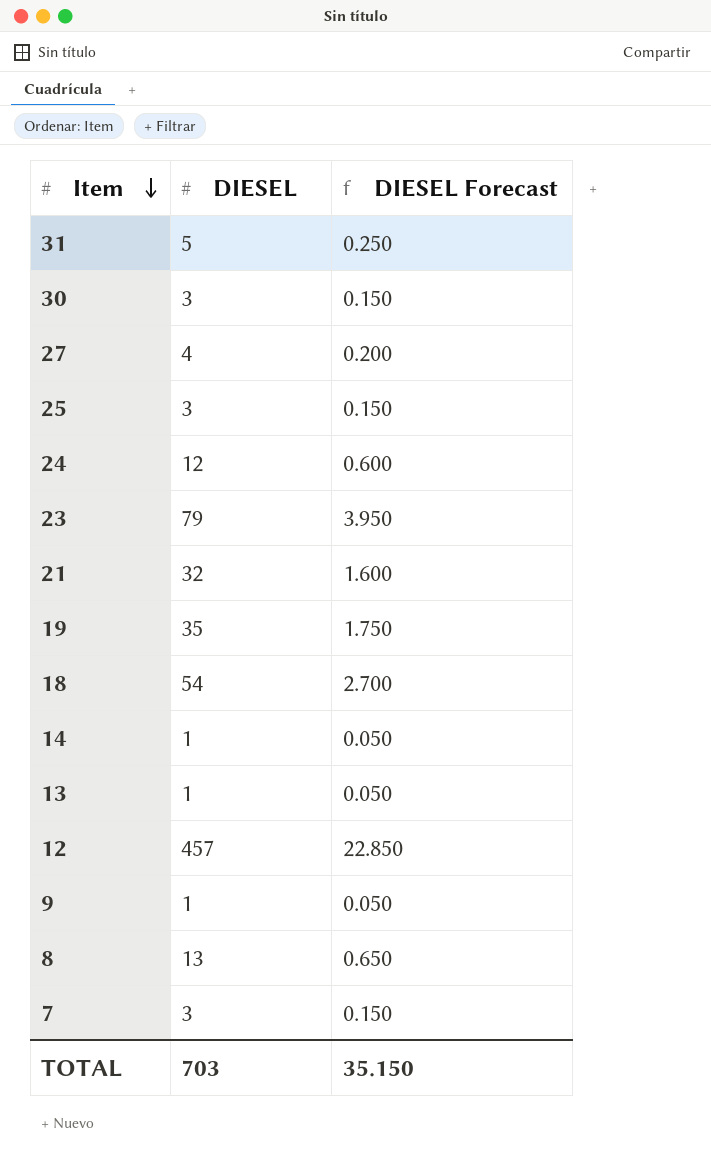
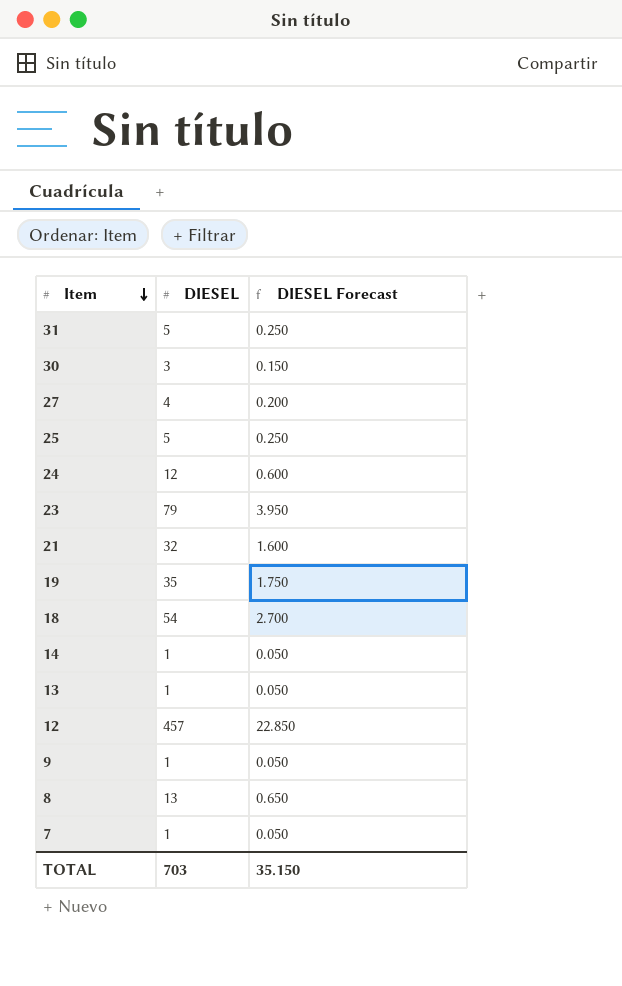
25 | DIESEL: 3 -> 5
25 | DIESEL Forecast: 0.150 -> 0.250
7 | DIESEL: 3 -> 1
7 | DIESEL Forecast: 0.150 -> 0.050

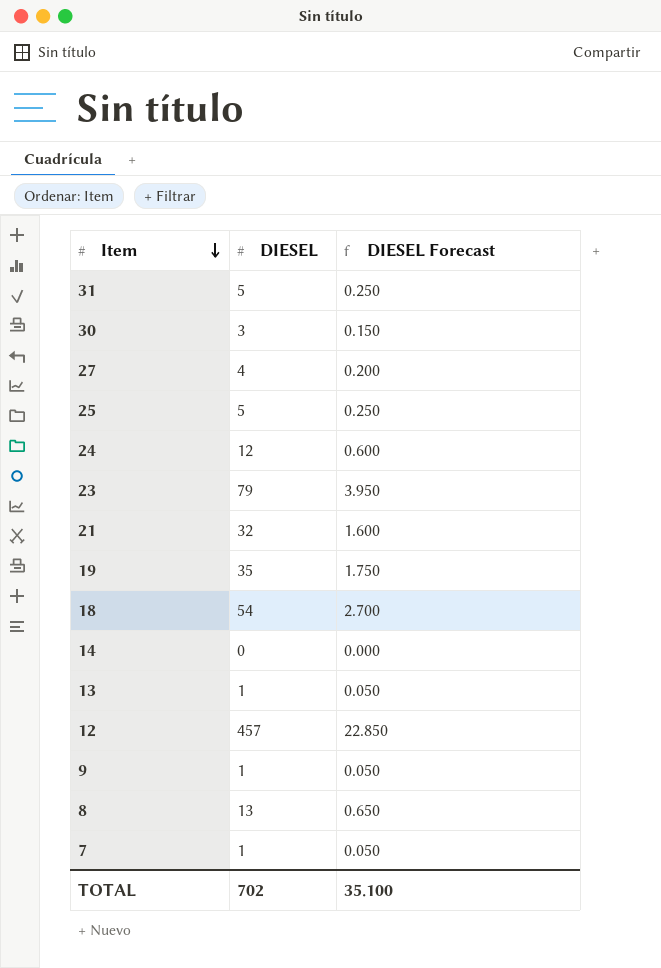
14 | DIESEL: 1 -> 0
14 | DIESEL Forecast: 0.050 -> 0.000
TOTAL | DIESEL: 703 -> 702
TOTAL | DIESEL Forecast: 35.150 -> 35.100

